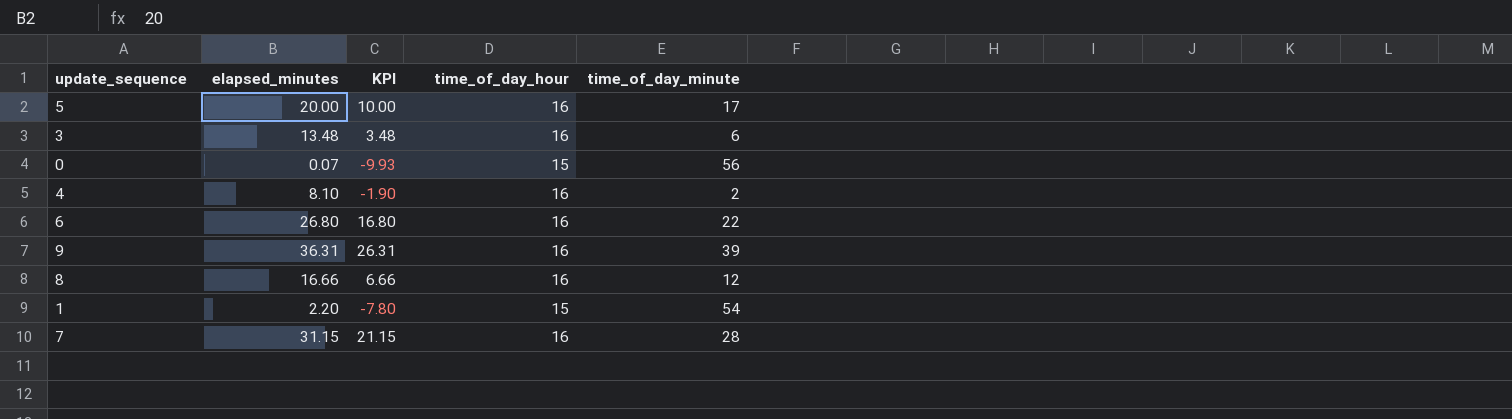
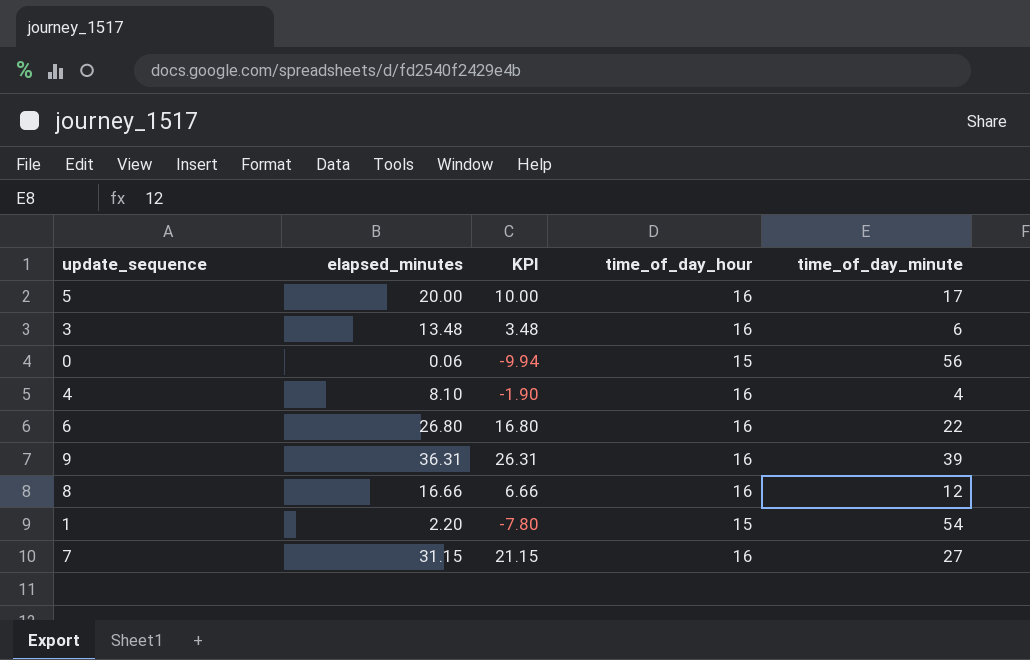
0 | elapsed_minutes: 0.07 -> 0.06
0 | KPI: -9.93 -> -9.94
4 | time_of_day_minute: 2 -> 4
7 | time_of_day_minute: 28 -> 27

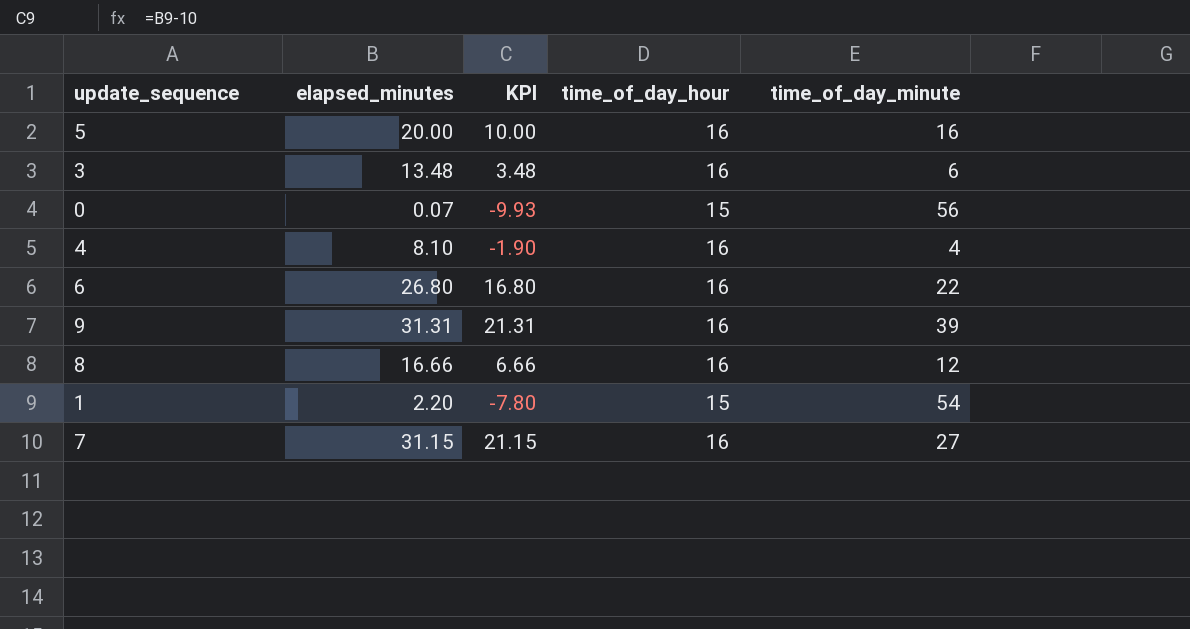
5 | time_of_day_minute: 17 -> 16
0 | elapsed_minutes: 0.06 -> 0.07
0 | KPI: -9.94 -> -9.93
9 | elapsed_minutes: 36.31 -> 31.31
9 | KPI: 26.31 -> 21.31

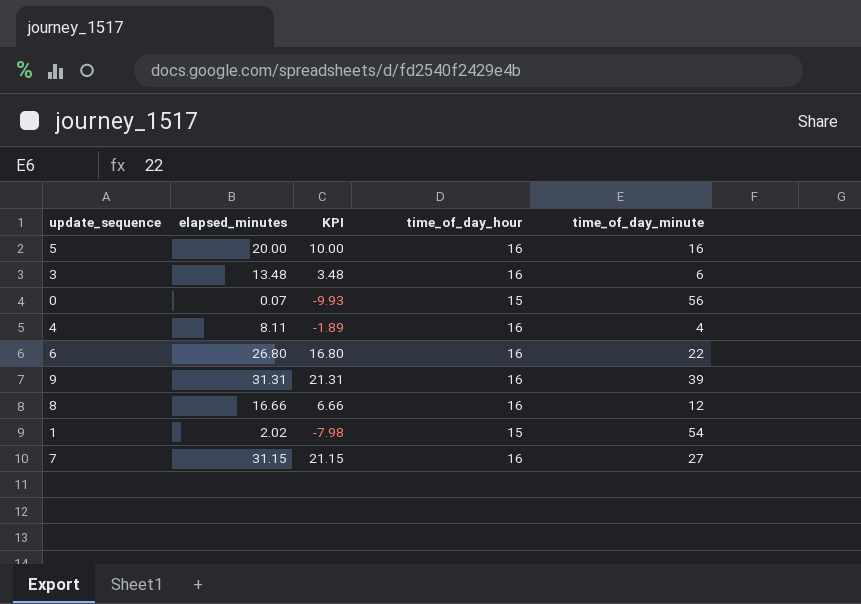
4 | elapsed_minutes: 8.10 -> 8.11
4 | KPI: -1.90 -> -1.89
1 | elapsed_minutes: 2.20 -> 2.02
1 | KPI: -7.80 -> -7.98

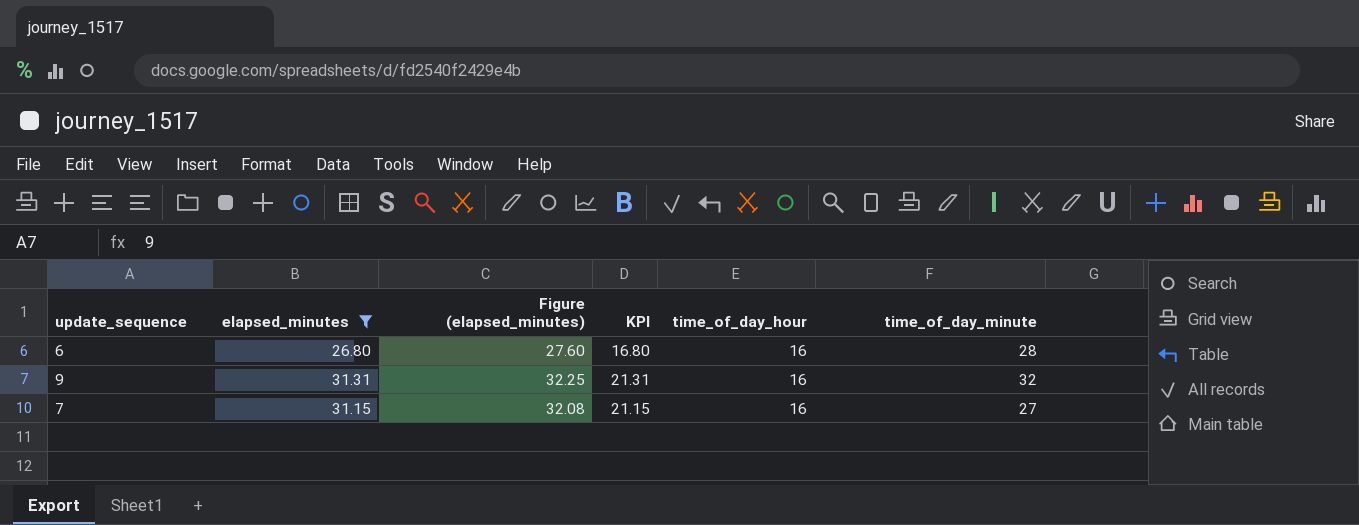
filter: none -> elapsed_minutes >= 26.80
column Figure (elapsed_minutes) | formula: none -> [elapsed_minutes] * 1.03
6 | time_of_day_minute: 22 -> 28
9 | time_of_day_minute: 39 -> 32

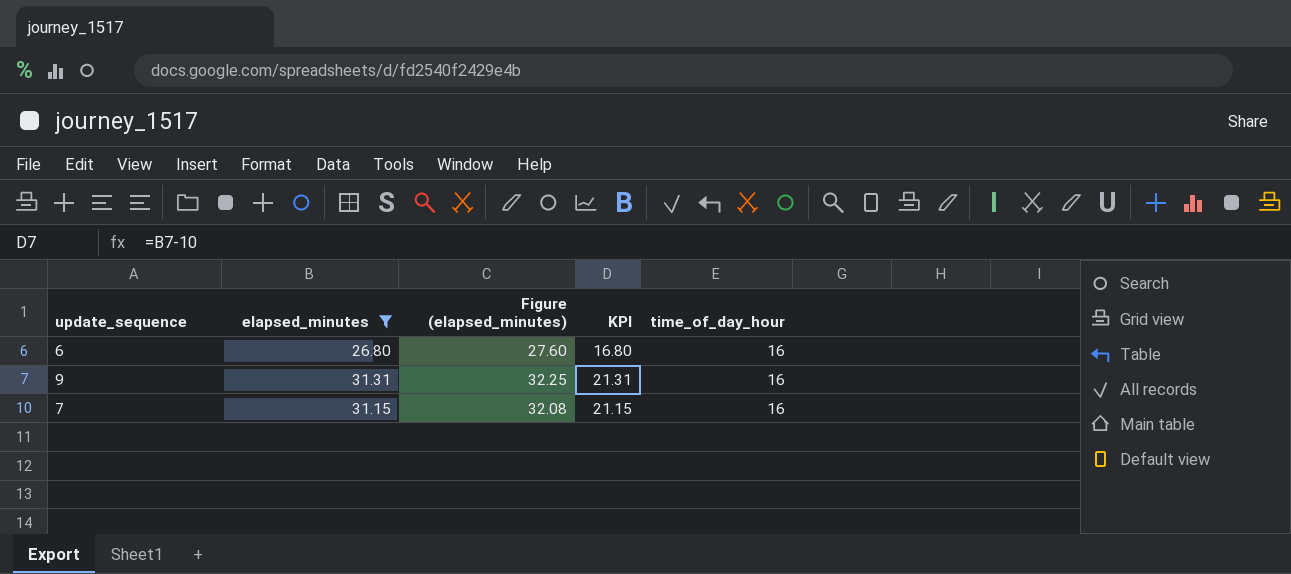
column time_of_day_minute | position: 6 -> none

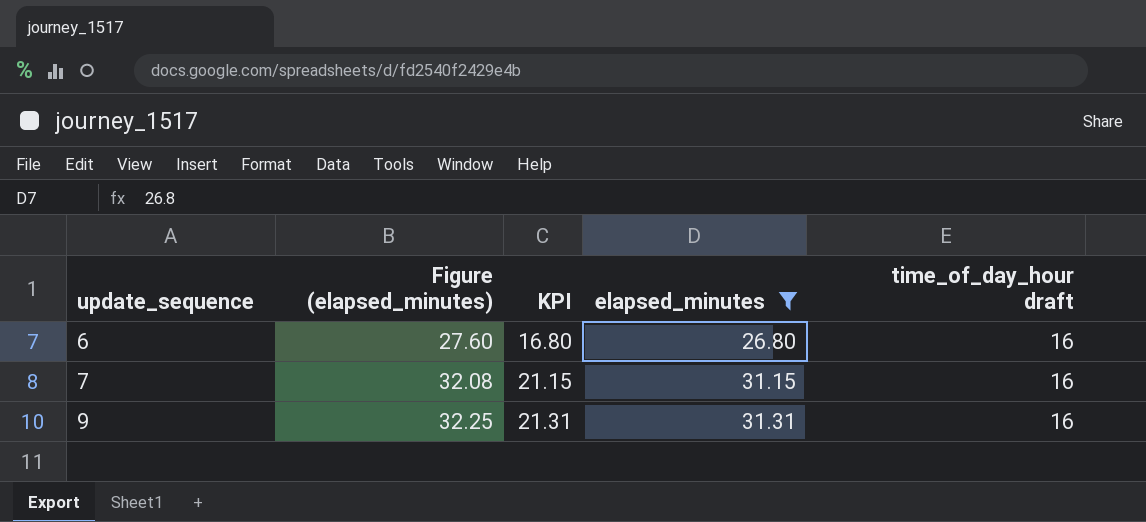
row order: none -> update_sequence ascending
column elapsed_minutes | position: 2 -> 4
column name: time_of_day_hour -> time_of_day_hour draft

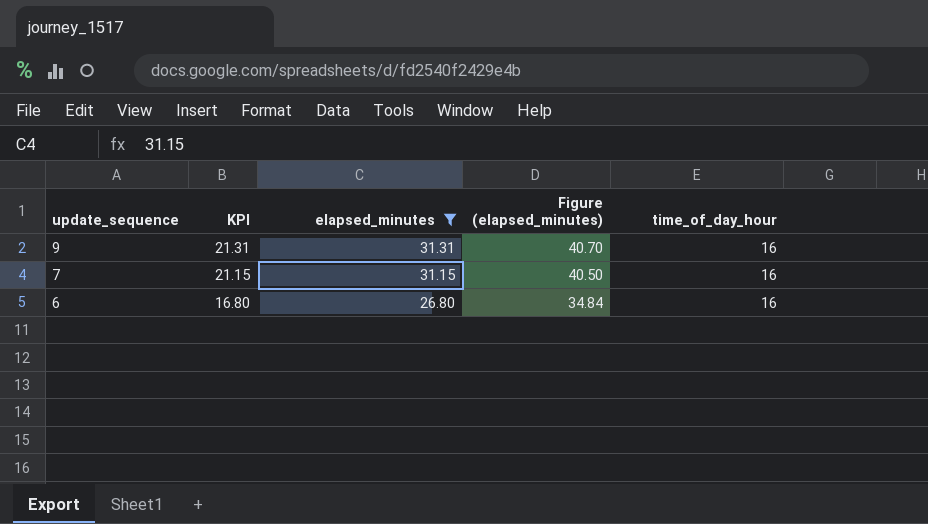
row order: update_sequence ascending -> update_sequence descending
column Figure (elapsed_minutes) | formula: [elapsed_minutes] * 1.03 -> [elapsed_minutes] * 1.3
column Figure (elapsed_minutes) | position: 2 -> 4
column name: time_of_day_hour draft -> time_of_day_hour

